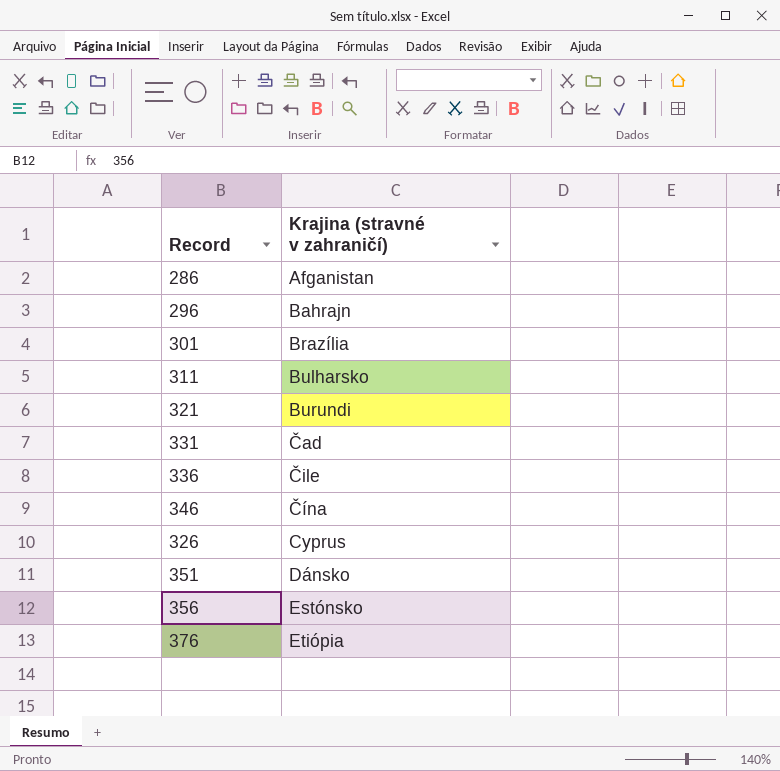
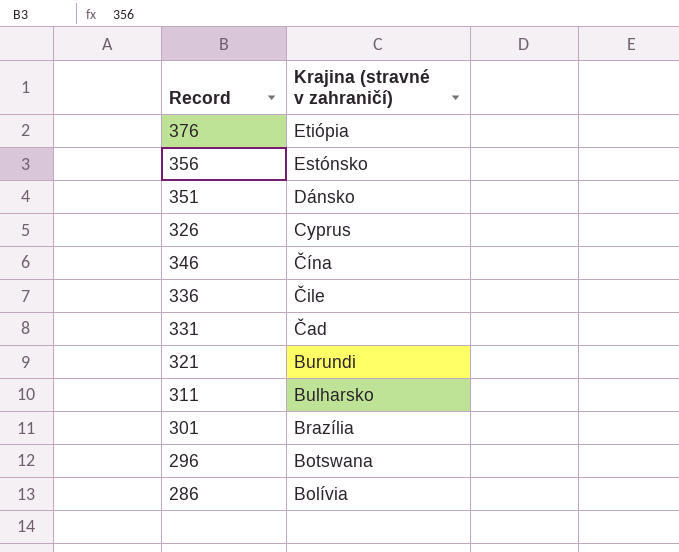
row order: Krajina (stravné v zahraničí) ascending -> Krajina (stravné v zahraničí) descending
296 | Krajina (stravné v zahraničí): Bahrajn -> Botswana
286 | Krajina (stravné v zahraničí): Afganistan -> Bolívia

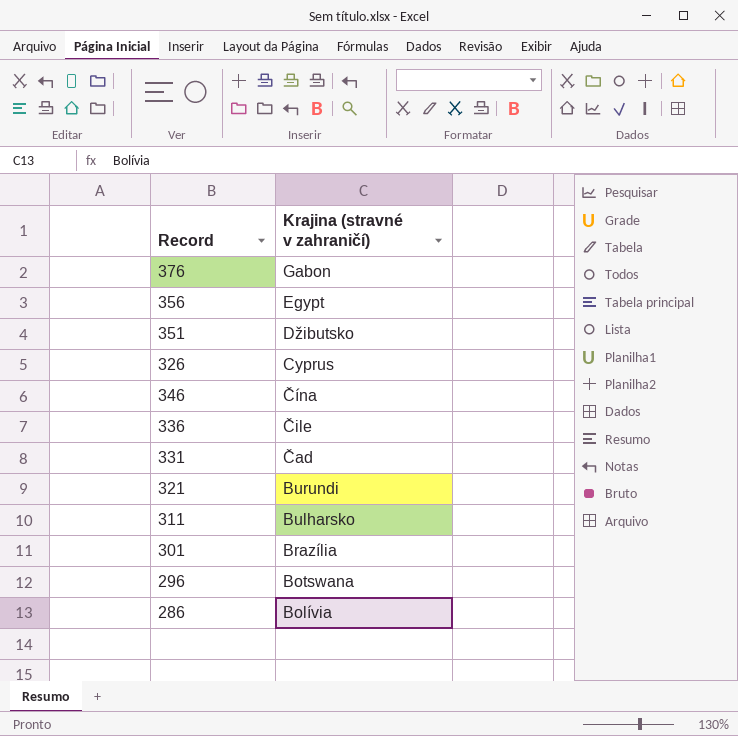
376 | Krajina (stravné v zahraničí): Etiópia -> Gabon
356 | Krajina (stravné v zahraničí): Estónsko -> Egypt
351 | Krajina (stravné v zahraničí): Dánsko -> Džibutsko

